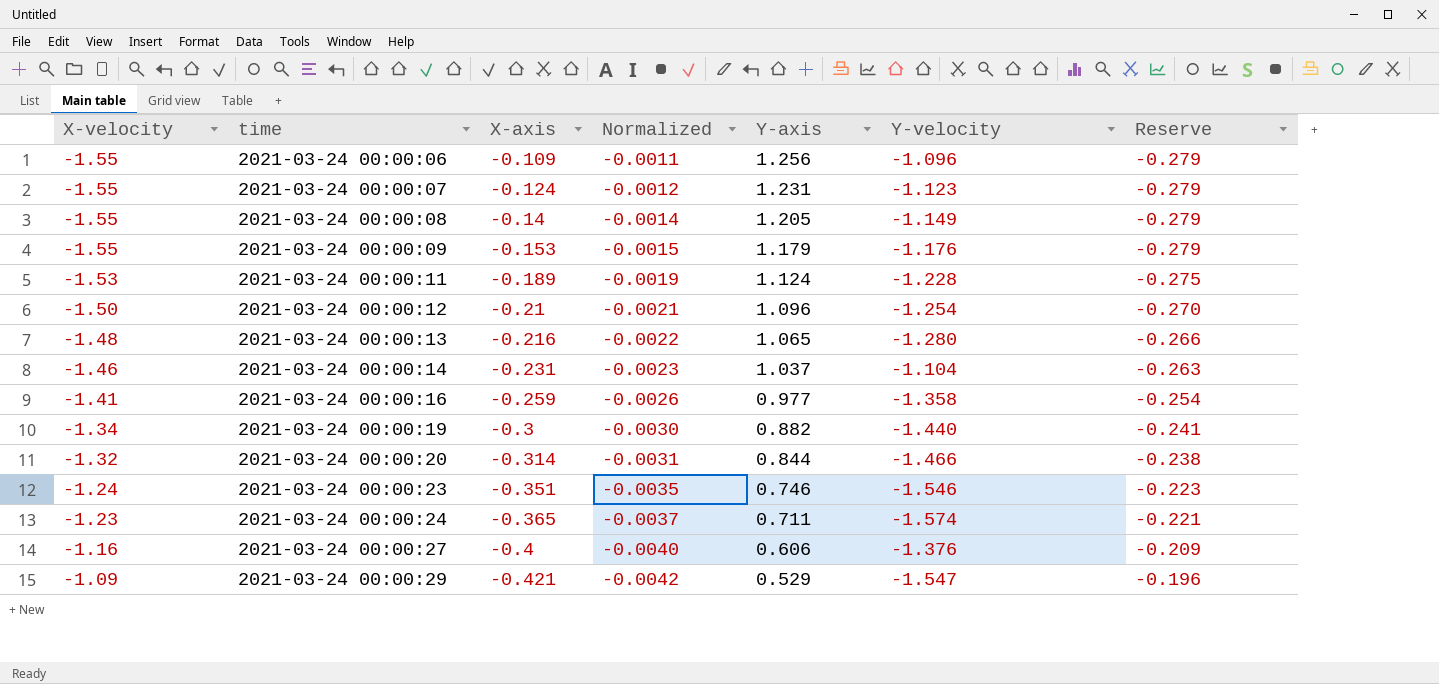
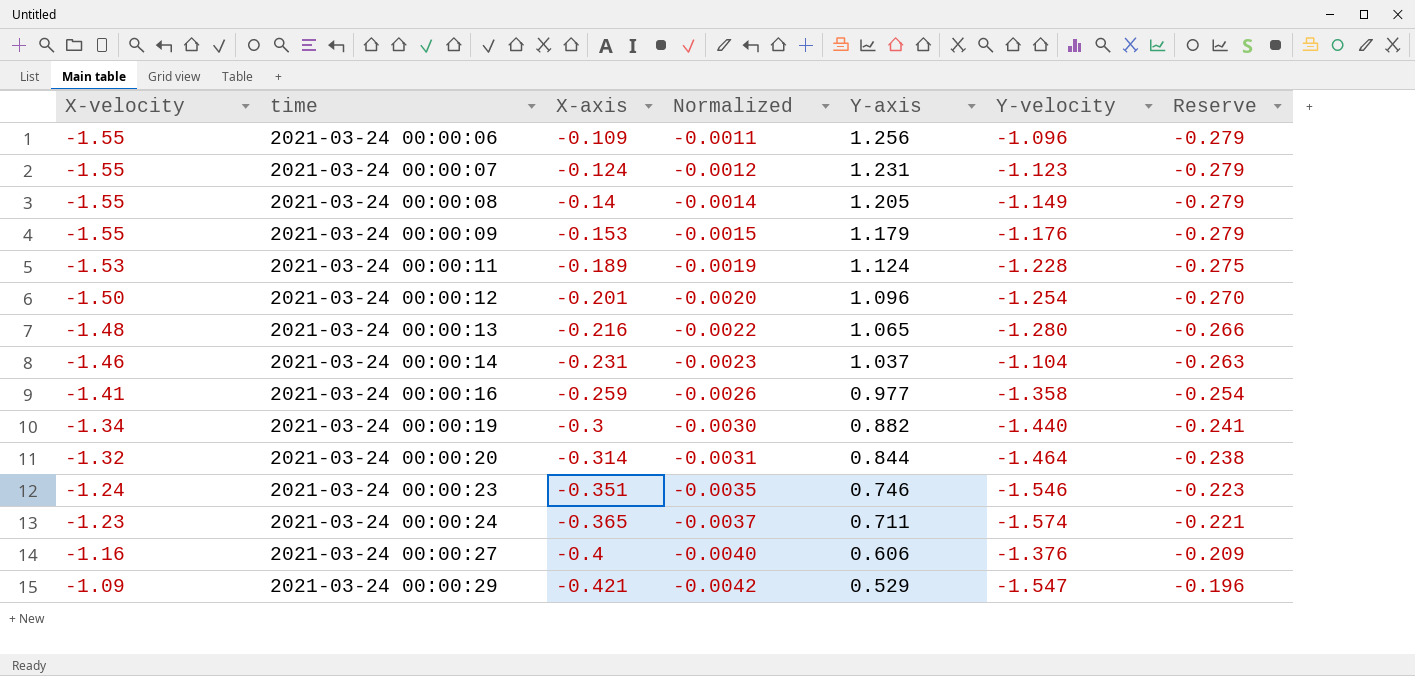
2021-03-24 00:00:12 | X-axis: -0.21 -> -0.201
2021-03-24 00:00:12 | Normalized: -0.0021 -> -0.0020
2021-03-24 00:00:20 | Y-velocity: -1.466 -> -1.464

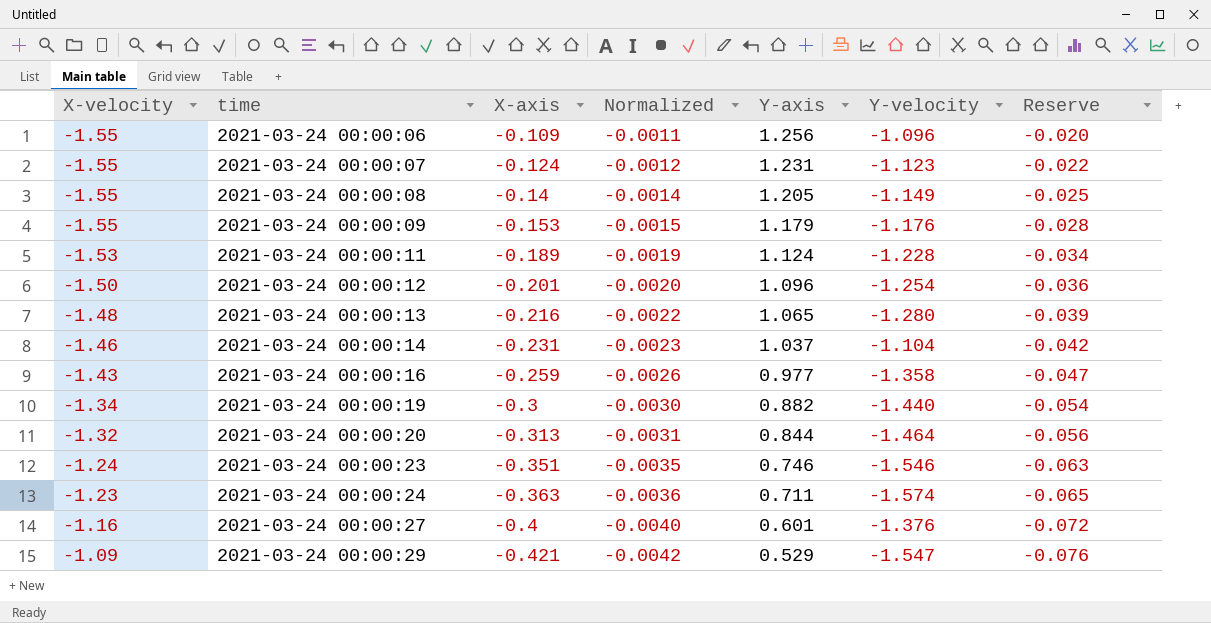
column Reserve | formula: [X-velocity] * 0.18 -> [X-axis] * 0.18
2021-03-24 00:00:16 | X-velocity: -1.41 -> -1.43
2021-03-24 00:00:20 | X-axis: -0.314 -> -0.313
2021-03-24 00:00:24 | X-axis: -0.365 -> -0.363
2021-03-24 00:00:24 | Normalized: -0.0037 -> -0.0036
2021-03-24 00:00:27 | Y-axis: 0.606 -> 0.601

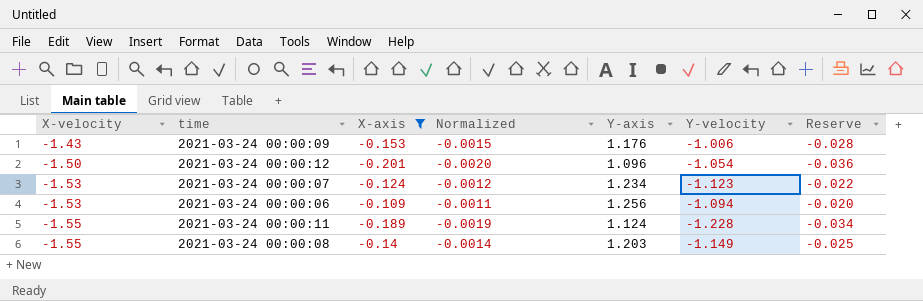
filter: none -> X-axis >= -0.201
row order: X-velocity ascending -> X-velocity descending
2021-03-24 00:00:09 | X-velocity: -1.55 -> -1.43
2021-03-24 00:00:09 | Y-axis: 1.179 -> 1.176
2021-03-24 00:00:09 | Y-velocity: -1.176 -> -1.006
2021-03-24 00:00:12 | Y-velocity: -1.254 -> -1.054
2021-03-24 00:00:07 | X-velocity: -1.55 -> -1.53
2021-03-24 00:00:07 | Y-axis: 1.231 -> 1.234
2021-03-24 00:00:06 | X-velocity: -1.55 -> -1.53
2021-03-24 00:00:06 | Y-velocity: -1.096 -> -1.094
2021-03-24 00:00:11 | X-velocity: -1.53 -> -1.55
2021-03-24 00:00:08 | Y-axis: 1.205 -> 1.203

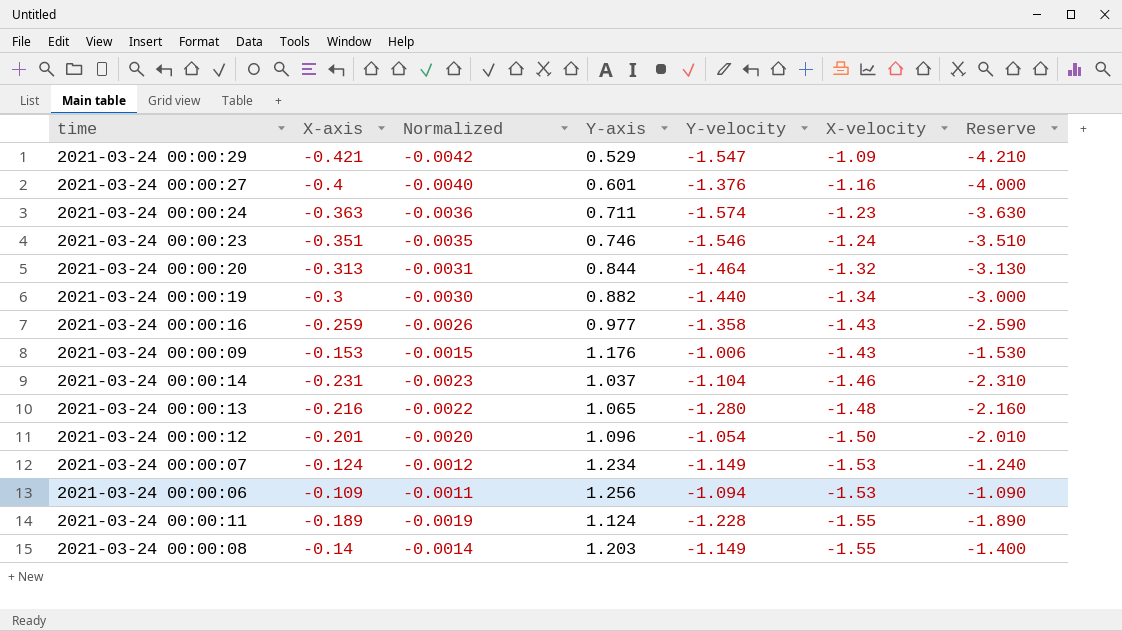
filter: X-axis >= -0.201 -> none
column X-velocity | position: 1 -> 6
column Reserve | formula: [X-axis] * 0.18 -> [X-axis] * 10
2021-03-24 00:00:07 | Y-velocity: -1.123 -> -1.149

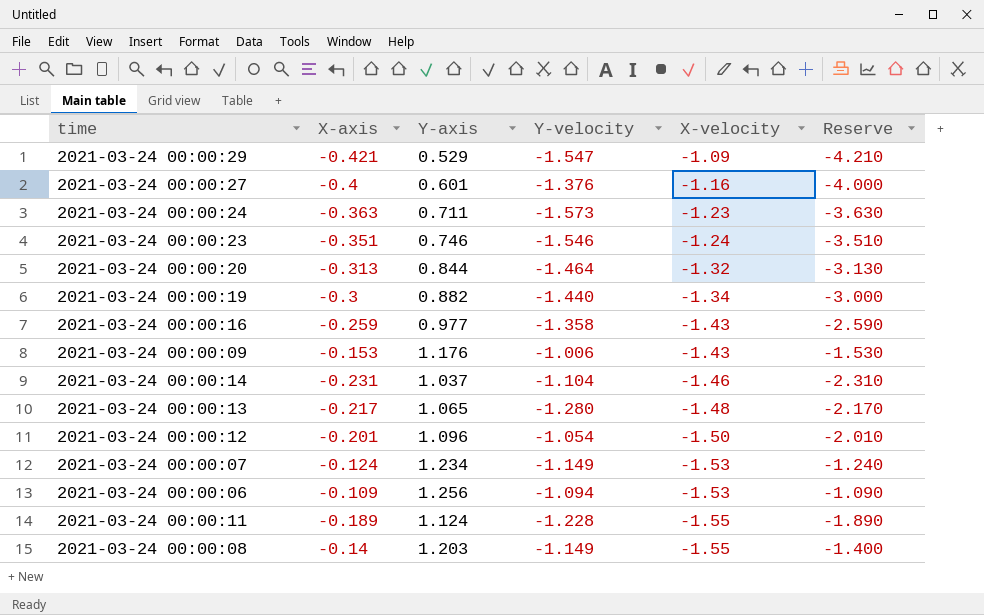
column Normalized | formula: [X-axis] * 0.01 -> none
2021-03-24 00:00:24 | Y-velocity: -1.574 -> -1.573
2021-03-24 00:00:13 | X-axis: -0.216 -> -0.217
2021-03-24 00:00:13 | Reserve: -2.160 -> -2.170

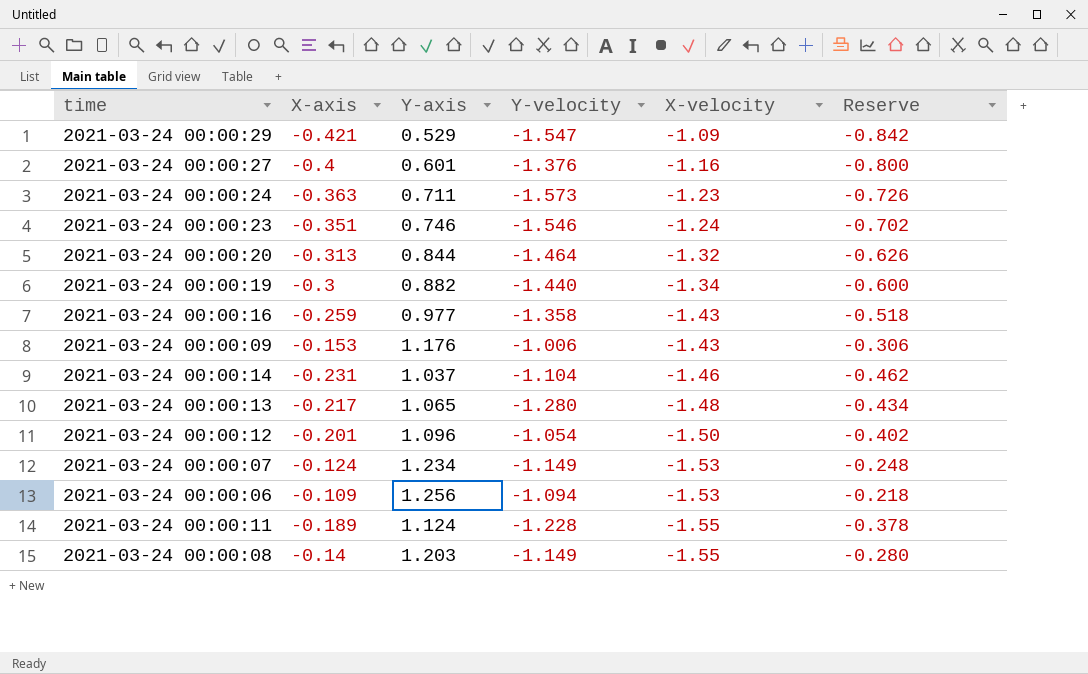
column Reserve | formula: [X-axis] * 10 -> [X-axis] * 2

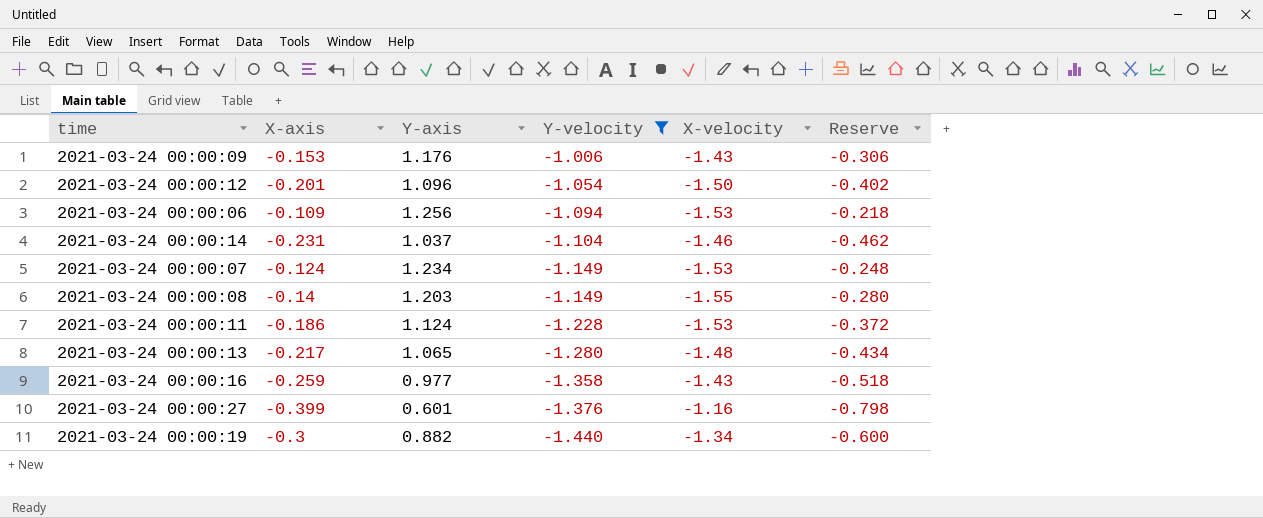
filter: none -> Y-velocity >= -1.440
row order: X-velocity descending -> Y-velocity descending
2021-03-24 00:00:11 | X-axis: -0.189 -> -0.186
2021-03-24 00:00:11 | X-velocity: -1.55 -> -1.53
2021-03-24 00:00:11 | Reserve: -0.378 -> -0.372
2021-03-24 00:00:27 | X-axis: -0.4 -> -0.399
2021-03-24 00:00:27 | Reserve: -0.800 -> -0.798

